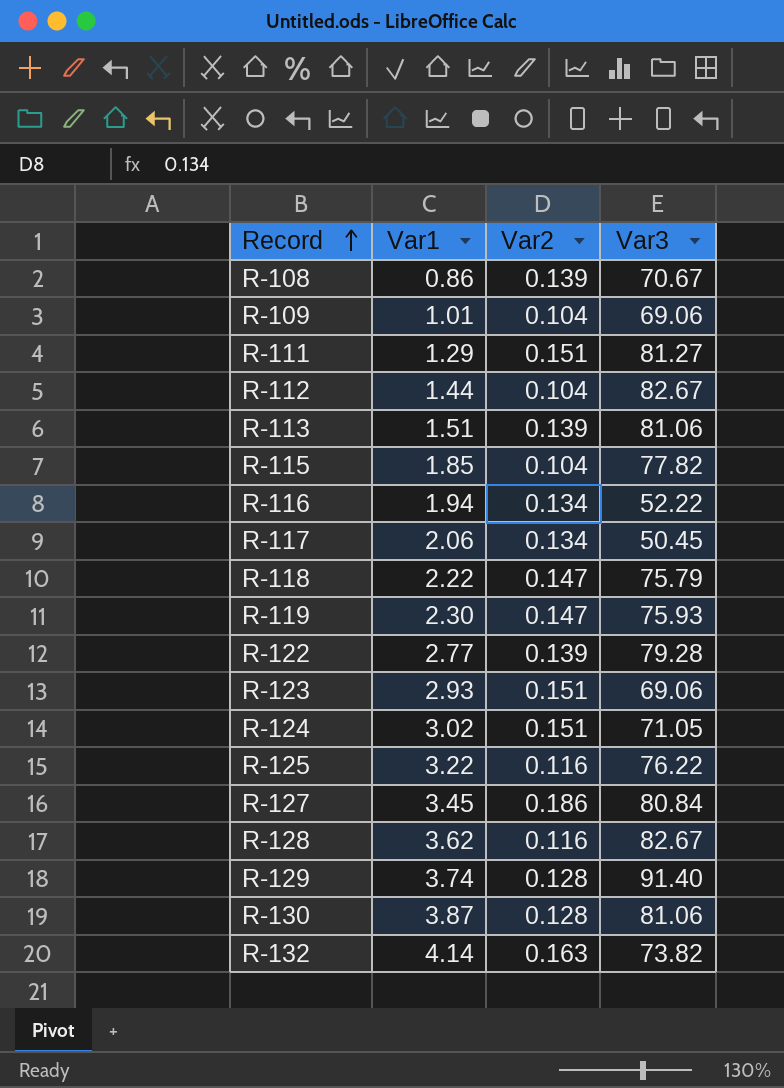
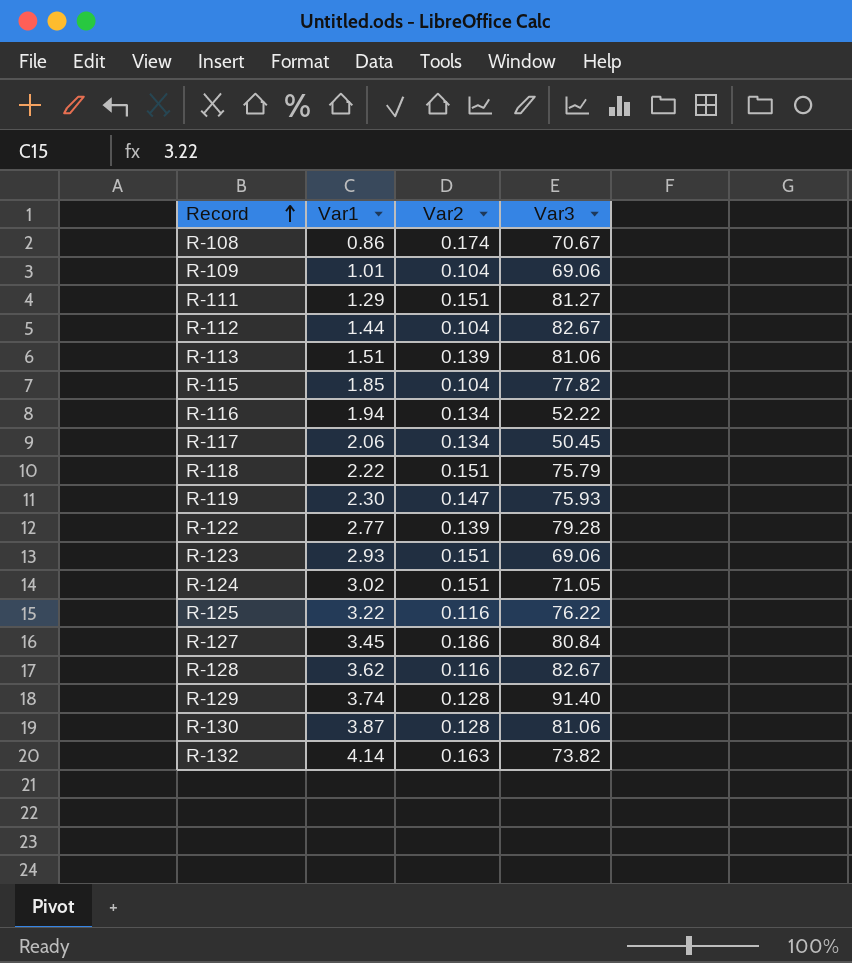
R-108 | Var2: 0.139 -> 0.174
R-118 | Var2: 0.147 -> 0.151

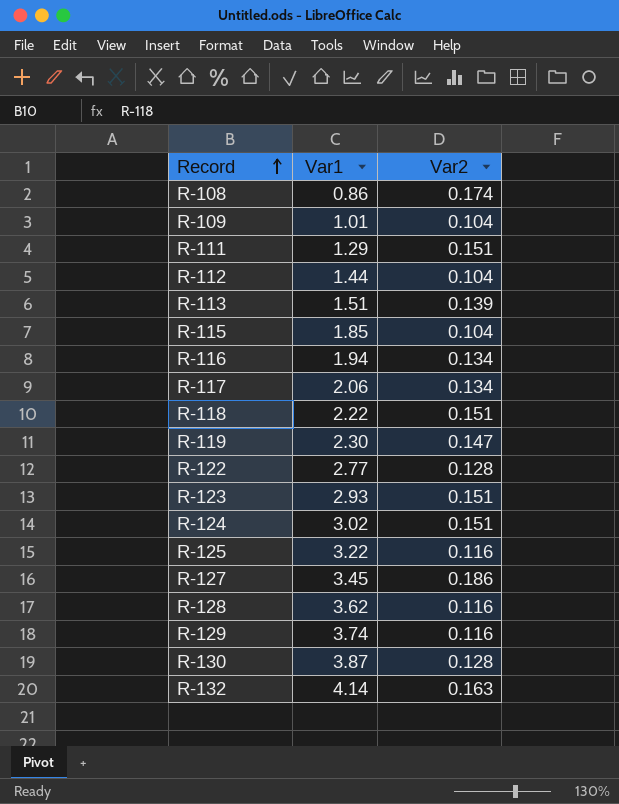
column Var3 | position: 4 -> none
R-122 | Var2: 0.139 -> 0.128
R-129 | Var2: 0.128 -> 0.116

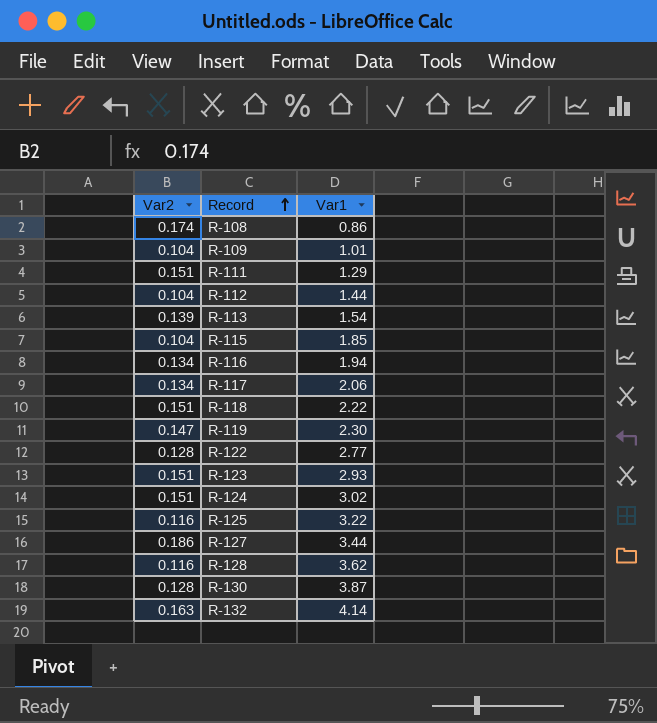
column Var2 | position: 3 -> 1
row R-129: 3.74 | 0.116 -> none
R-113 | Var1: 1.51 -> 1.54
R-127 | Var1: 3.45 -> 3.44

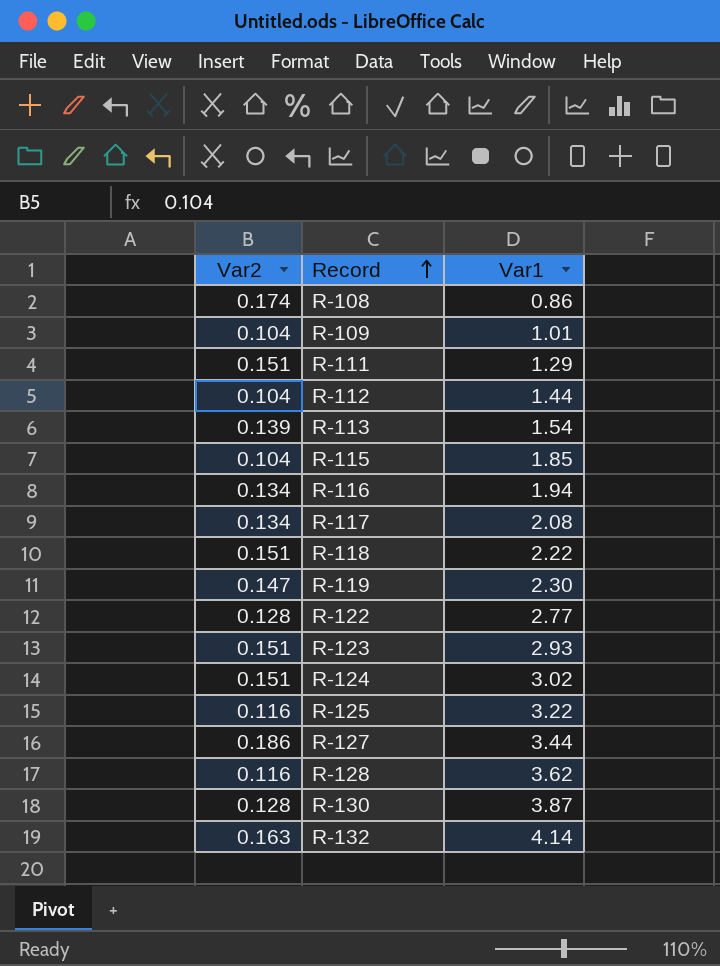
R-117 | Var1: 2.06 -> 2.08

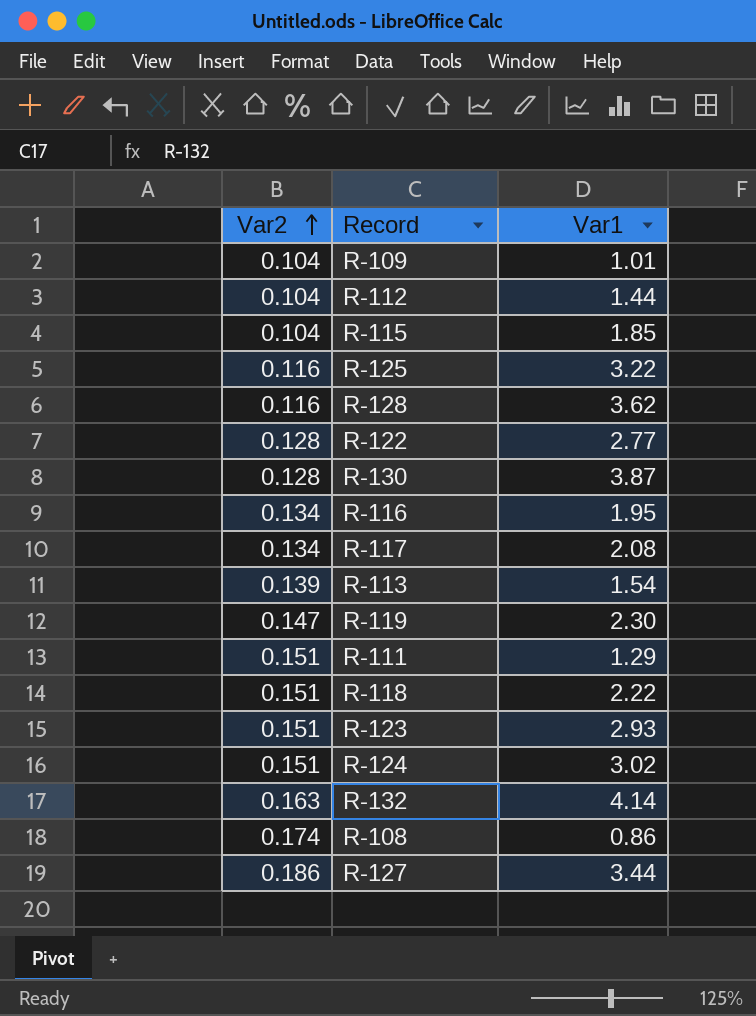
row order: Record ascending -> Var2 ascending
R-116 | Var1: 1.94 -> 1.95

